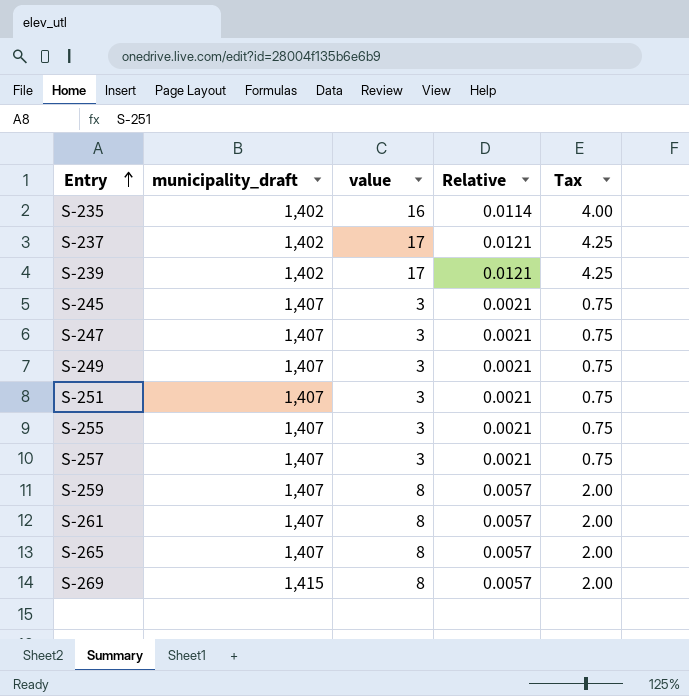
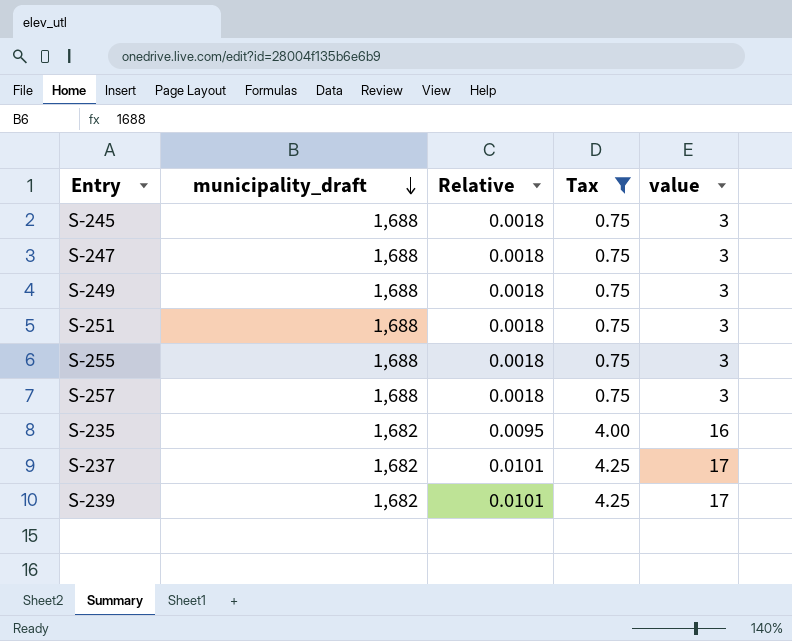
filter: none -> Tax != 2.00
row order: Entry ascending -> municipality_draft descending
column value | position: 3 -> 5
S-245 | municipality_draft: 1,407 -> 1,688
S-245 | Relative: 0.0021 -> 0.0018
S-247 | municipality_draft: 1,407 -> 1,688
S-247 | Relative: 0.0021 -> 0.0018
S-249 | municipality_draft: 1,407 -> 1,688
S-249 | Relative: 0.0021 -> 0.0018
S-251 | municipality_draft: 1,407 -> 1,688
S-251 | Relative: 0.0021 -> 0.0018
S-255 | municipality_draft: 1,407 -> 1,688
S-255 | Relative: 0.0021 -> 0.0018
S-257 | municipality_draft: 1,407 -> 1,688
S-257 | Relative: 0.0021 -> 0.0018
S-235 | municipality_draft: 1,402 -> 1,682
S-235 | Relative: 0.0114 -> 0.0095
S-237 | municipality_draft: 1,402 -> 1,682
S-237 | Relative: 0.0121 -> 0.0101
S-239 | municipality_draft: 1,402 -> 1,682
S-239 | Relative: 0.0121 -> 0.0101

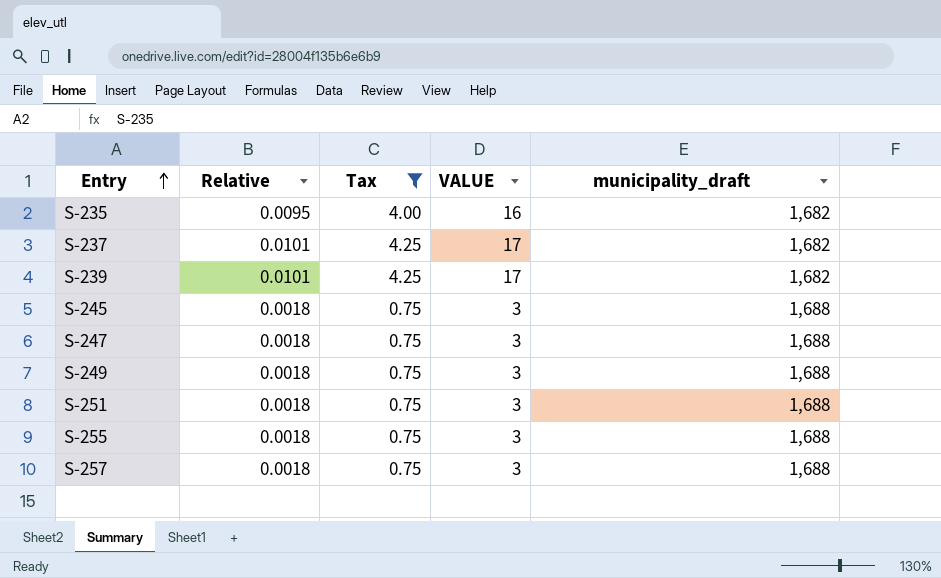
row order: municipality_draft descending -> Entry ascending
column name: value -> VALUE
column municipality_draft | position: 2 -> 5

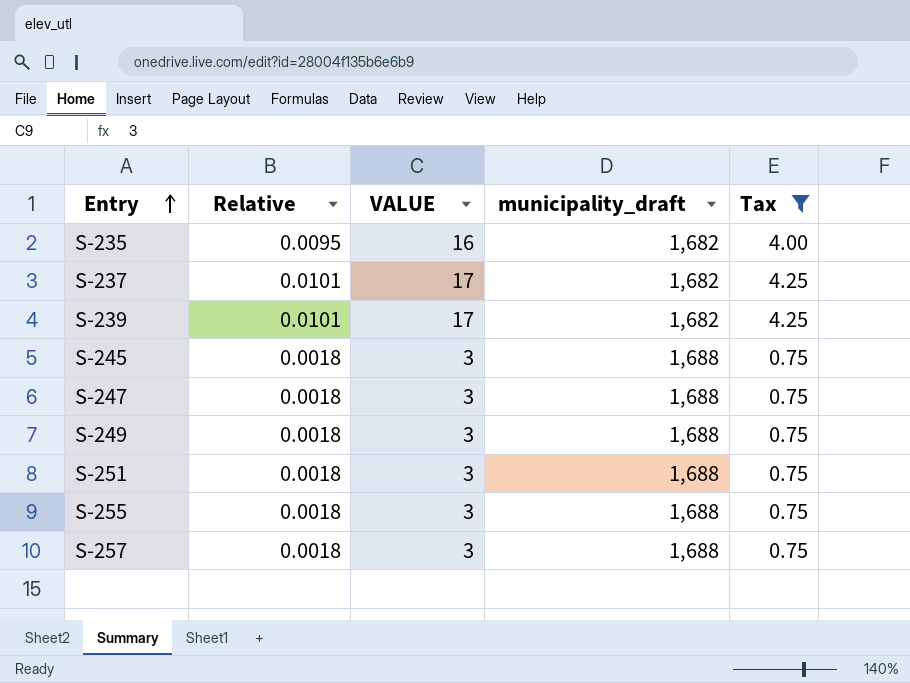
column Tax | position: 3 -> 5

